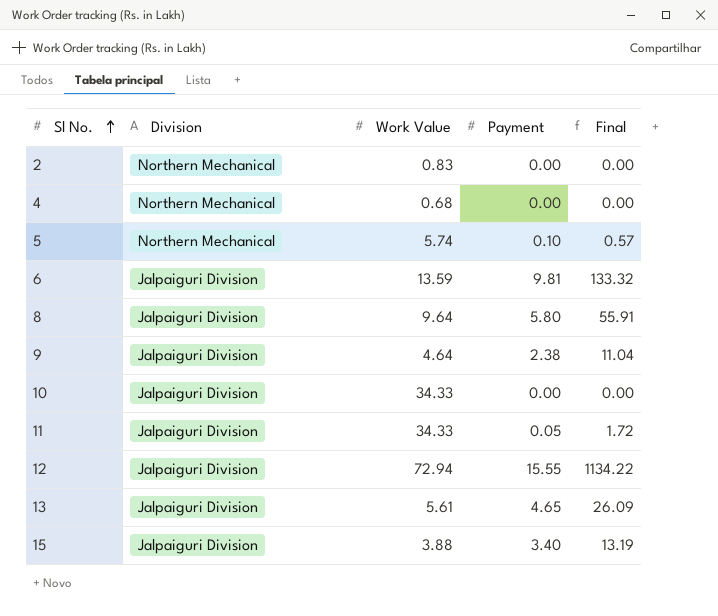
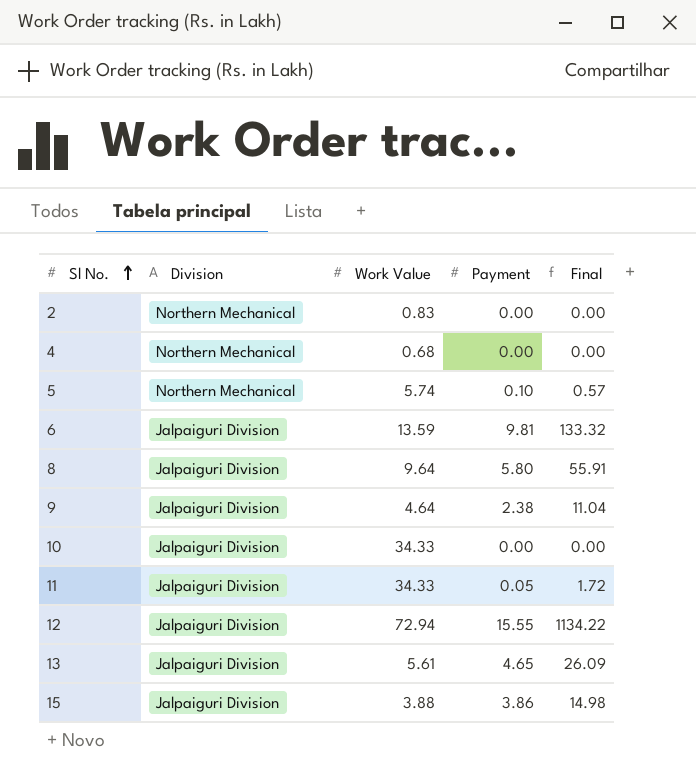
15 | Payment: 3.40 -> 3.86
15 | Final: 13.19 -> 14.98

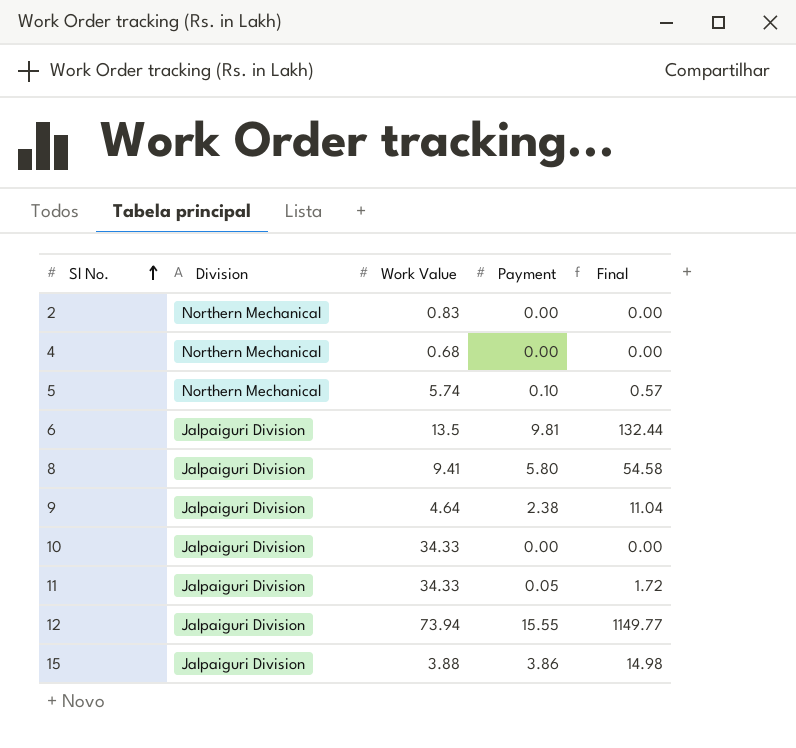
row 13: Jalpaiguri Division | 5.61 | 4.65 | 26.09 -> none
6 | Work Value: 13.59 -> 13.5
6 | Final: 133.32 -> 132.44
8 | Work Value: 9.64 -> 9.41
8 | Final: 55.91 -> 54.58
12 | Work Value: 72.94 -> 73.94
12 | Final: 1134.22 -> 1149.77

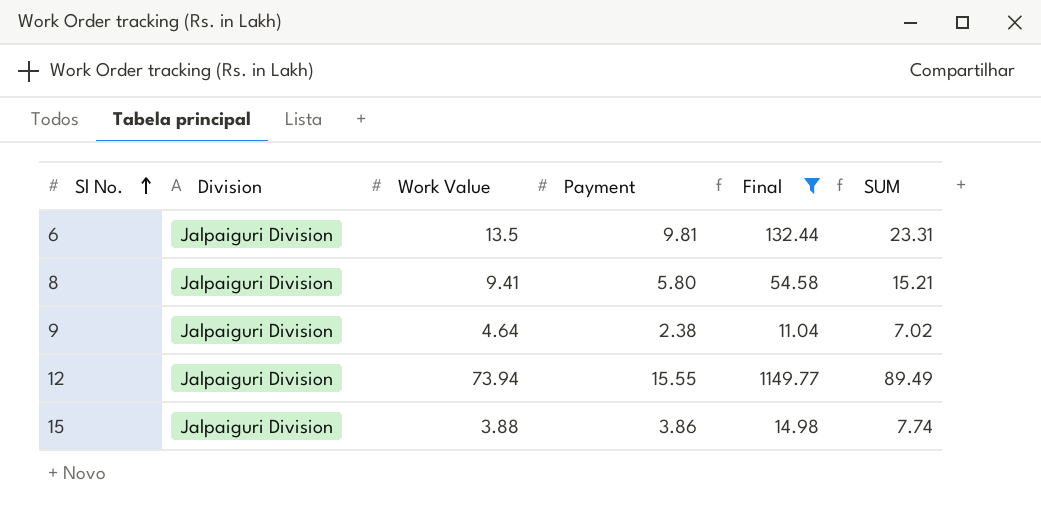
filter: none -> Final >= 11.04
column SUM | formula: none -> [Work Value] + [Payment]

